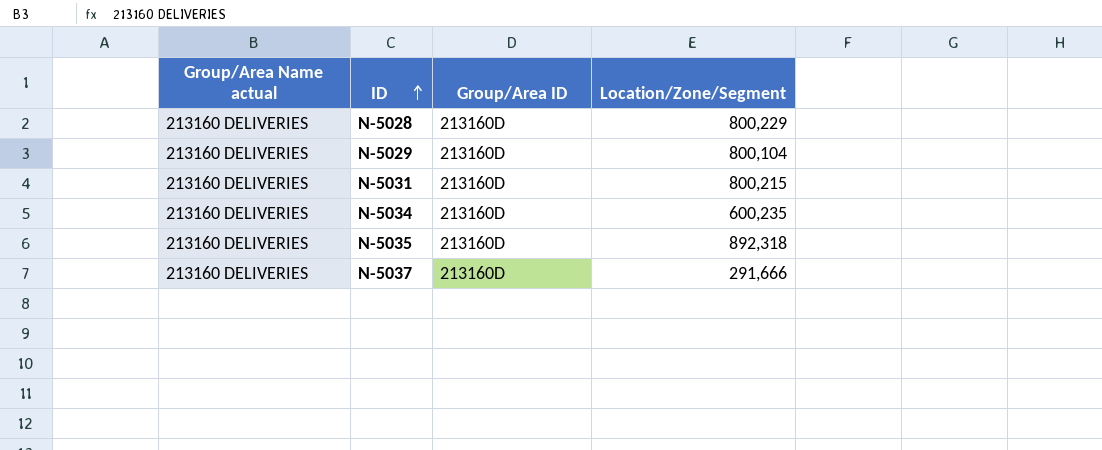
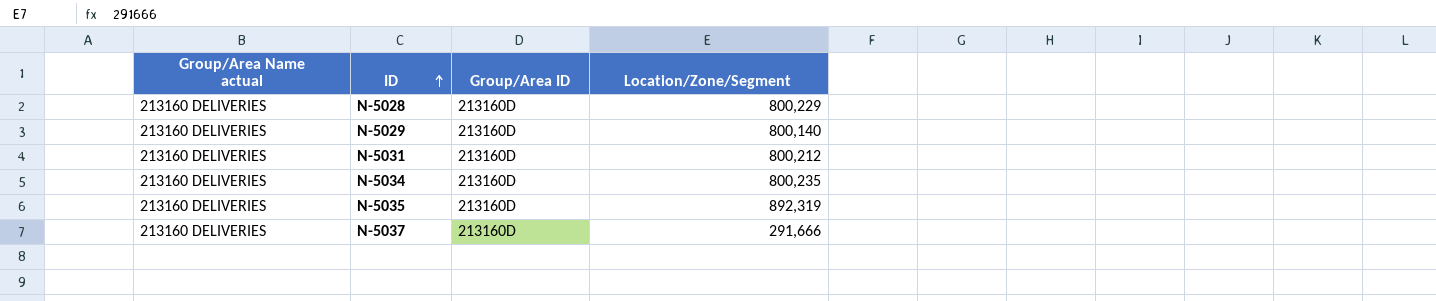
N-5029 | Location/Zone/Segment: 800,104 -> 800,140
N-5031 | Location/Zone/Segment: 800,215 -> 800,212
N-5034 | Location/Zone/Segment: 600,235 -> 800,235
N-5035 | Location/Zone/Segment: 892,318 -> 892,319

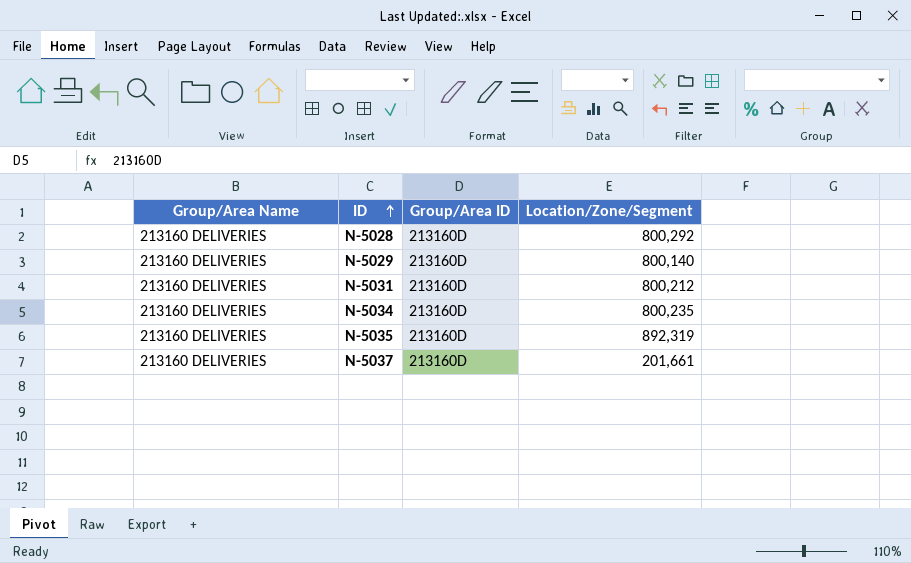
column name: Group/Area Name actual -> Group/Area Name
N-5028 | Location/Zone/Segment: 800,229 -> 800,292
N-5037 | Location/Zone/Segment: 291,666 -> 201,661

